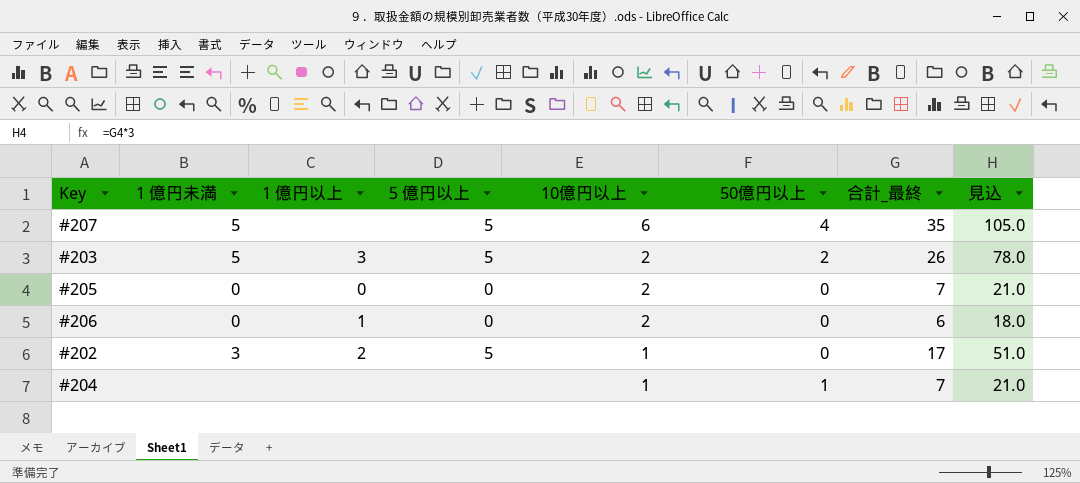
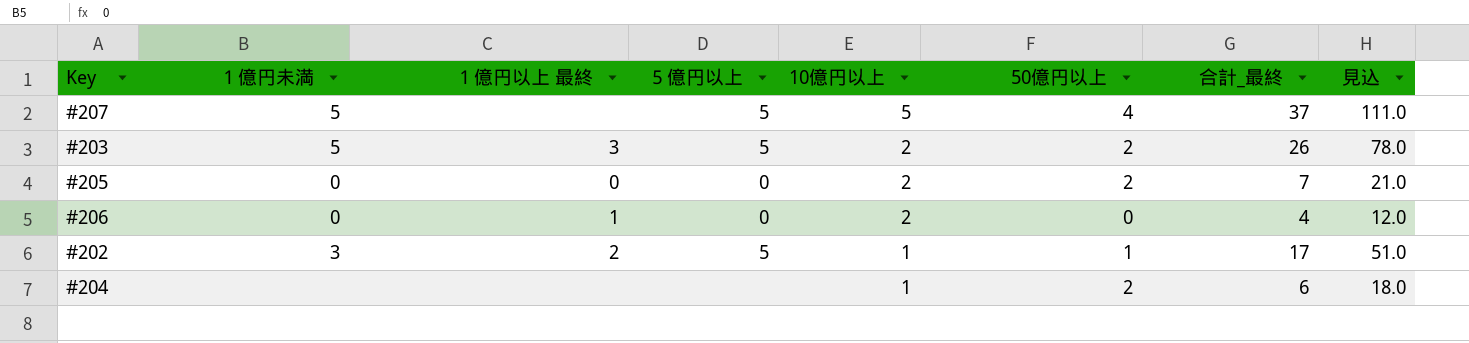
column name: １億円以上 -> １億円以上 最終
#207 | 10億円以上: 6 -> 5
#207 | 合計_最終: 35 -> 37
#207 | 見込: 105.0 -> 111.0
#205 | 50億円以上: 0 -> 2
#206 | 合計_最終: 6 -> 4
#206 | 見込: 18.0 -> 12.0
#202 | 50億円以上: 0 -> 1
#204 | 50億円以上: 1 -> 2
#204 | 合計_最終: 7 -> 6
#204 | 見込: 21.0 -> 18.0

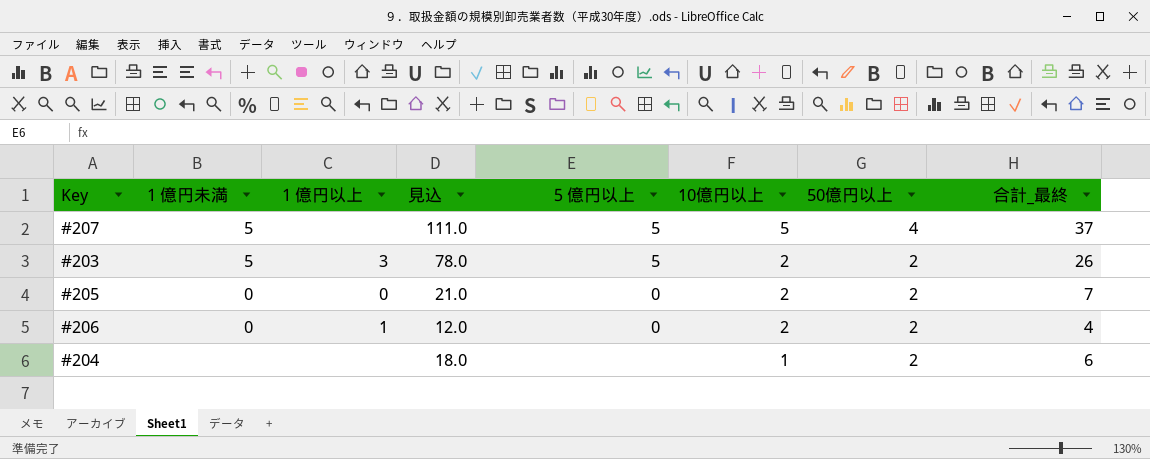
column name: １億円以上 最終 -> １億円以上
column 見込 | position: 8 -> 4
row #202: 3 | 2 | 5 | 1 | 1 | 17 | 51.0 -> none
#206 | 50億円以上: 0 -> 2

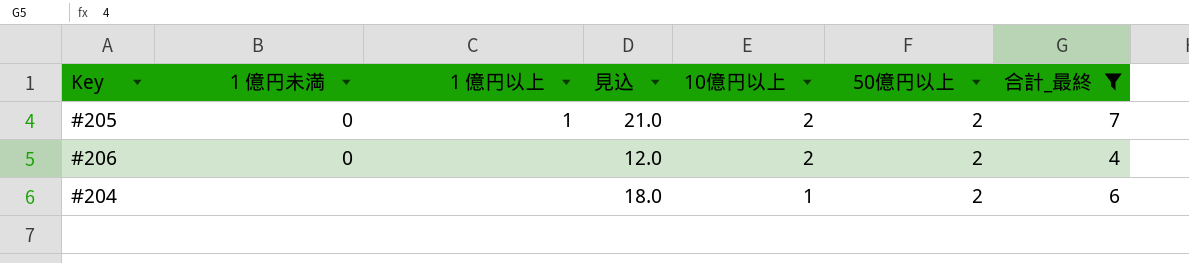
filter: none -> 合計_最終 <= 7
column ５億円以上 | position: 5 -> none
#205 | １億円以上: 0 -> 1
#206 | １億円以上: 1 -> none

